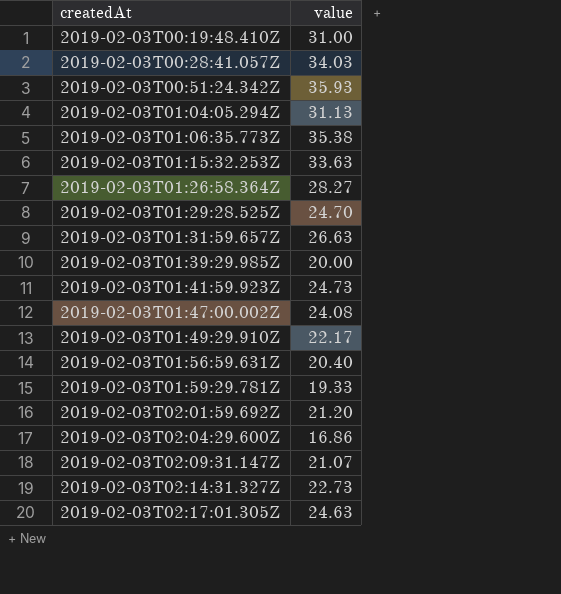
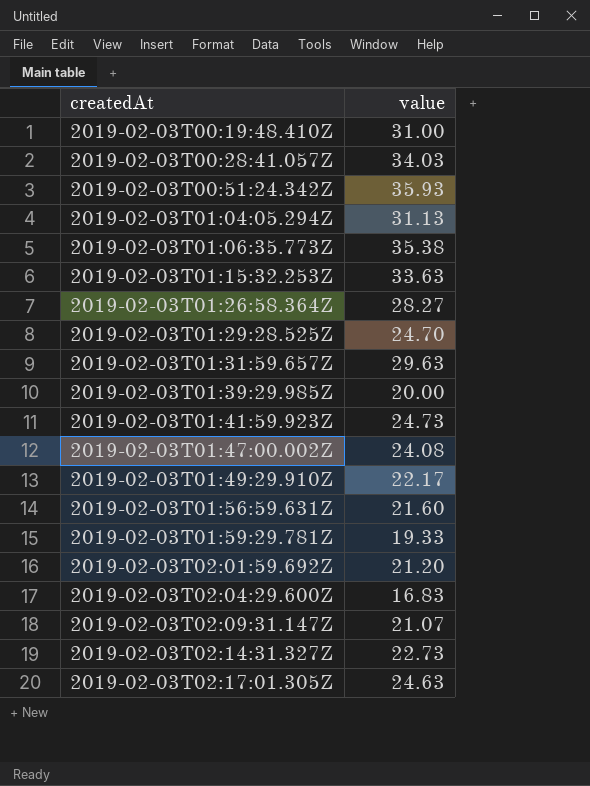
2019-02-03T01:31:59.657Z | value: 26.63 -> 29.63
2019-02-03T01:56:59.631Z | value: 20.40 -> 21.60
2019-02-03T02:04:29.600Z | value: 16.86 -> 16.83

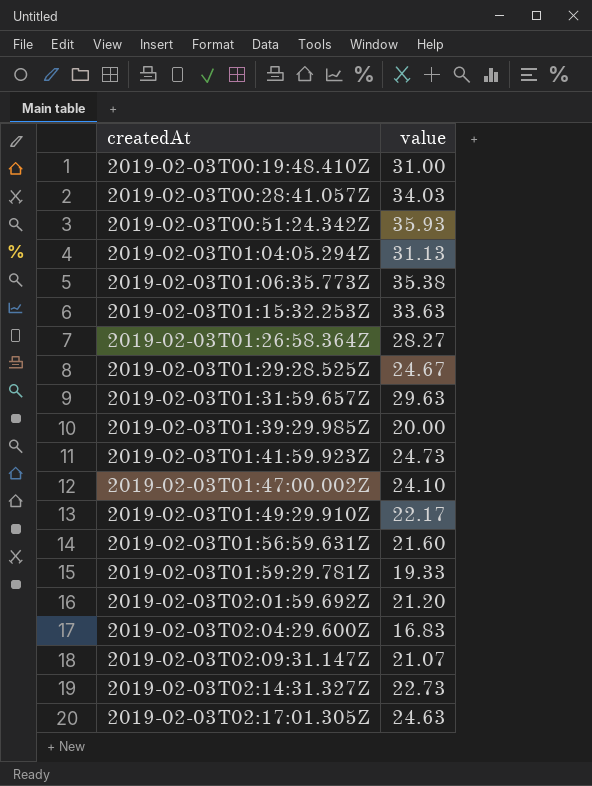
2019-02-03T01:29:28.525Z | value: 24.70 -> 24.67
2019-02-03T01:47:00.002Z | value: 24.08 -> 24.10

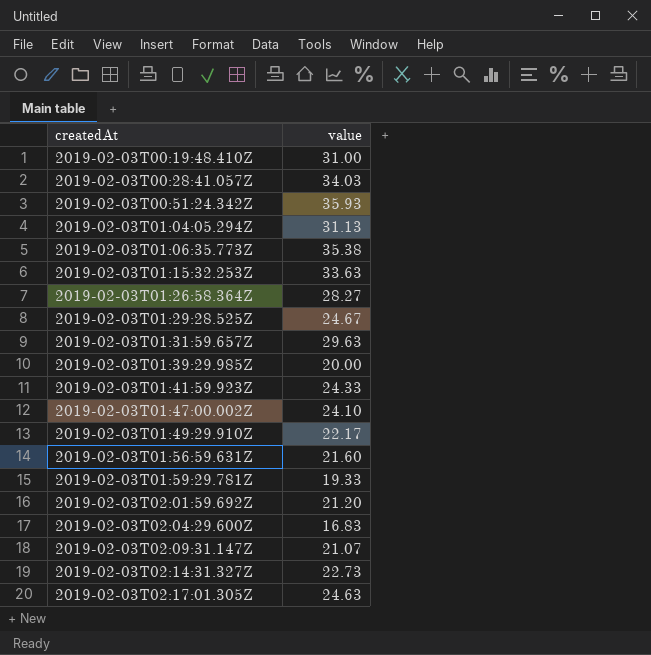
2019-02-03T01:41:59.923Z | value: 24.73 -> 24.33

